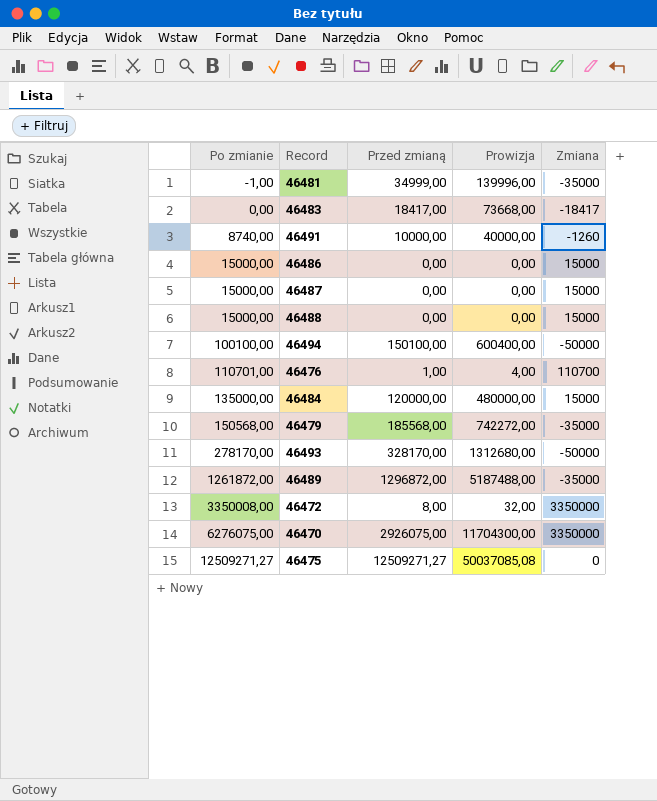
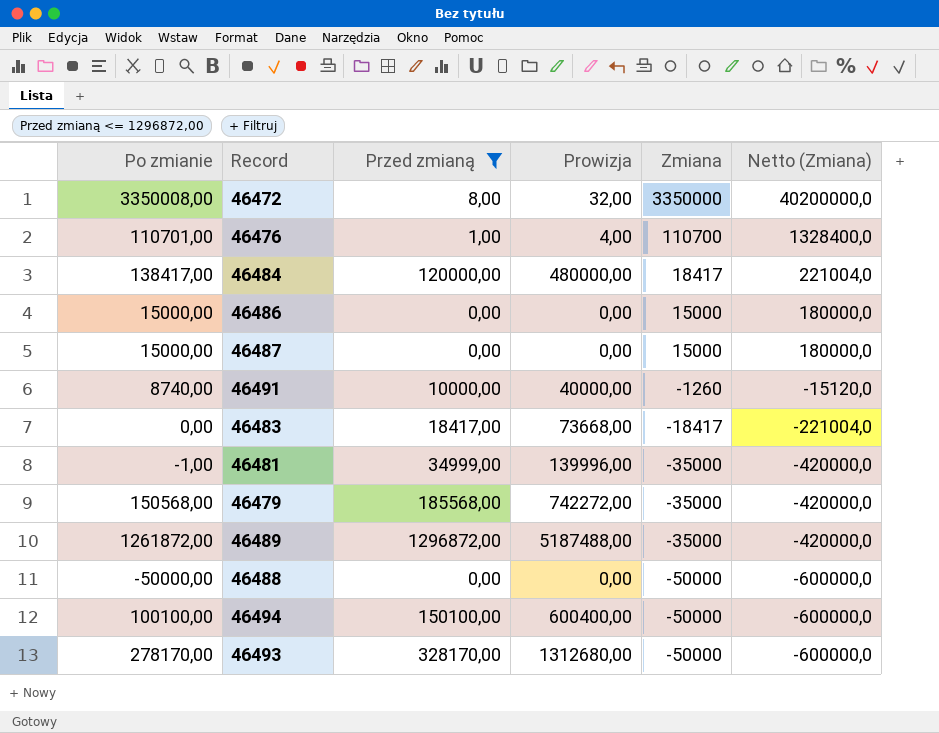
filter: none -> Przed zmianą <= 1296872,00
row order: Po zmianie ascending -> Zmiana descending
column Netto (Zmiana) | formula: none -> [Zmiana] * 12
46484 | Po zmianie: 135000,00 -> 138417,00
46484 | Zmiana: 15000 -> 18417
46488 | Po zmianie: 15000,00 -> -50000,00
46488 | Zmiana: 15000 -> -50000

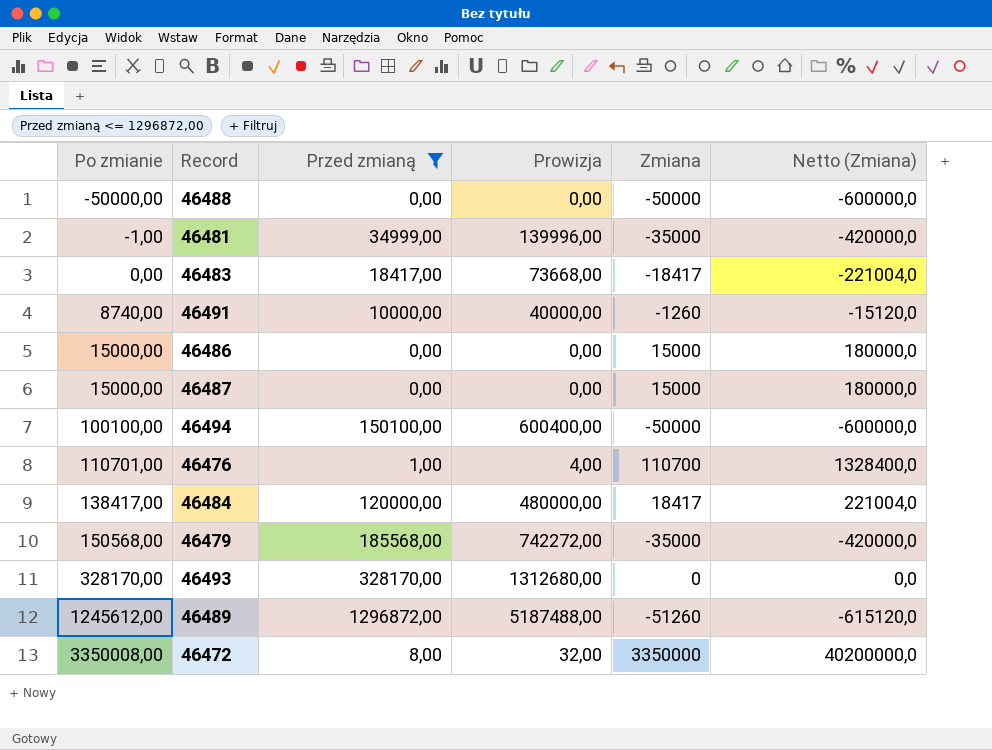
row order: Zmiana descending -> Po zmianie ascending
46493 | Po zmianie: 278170,00 -> 328170,00
46493 | Zmiana: -50000 -> 0
46493 | Netto (Zmiana): -600000,0 -> 0,0
46489 | Po zmianie: 1261872,00 -> 1245612,00
46489 | Zmiana: -35000 -> -51260
46489 | Netto (Zmiana): -420000,0 -> -615120,0

